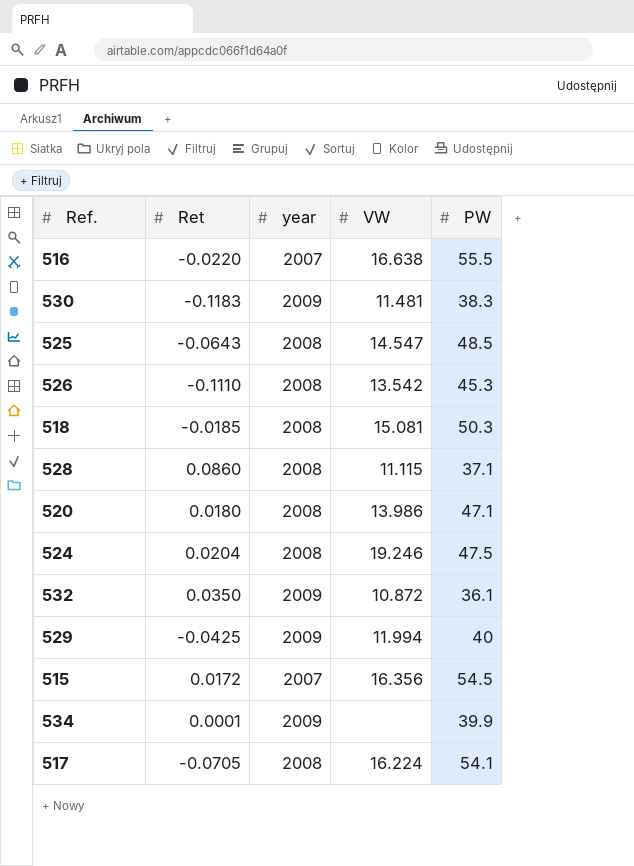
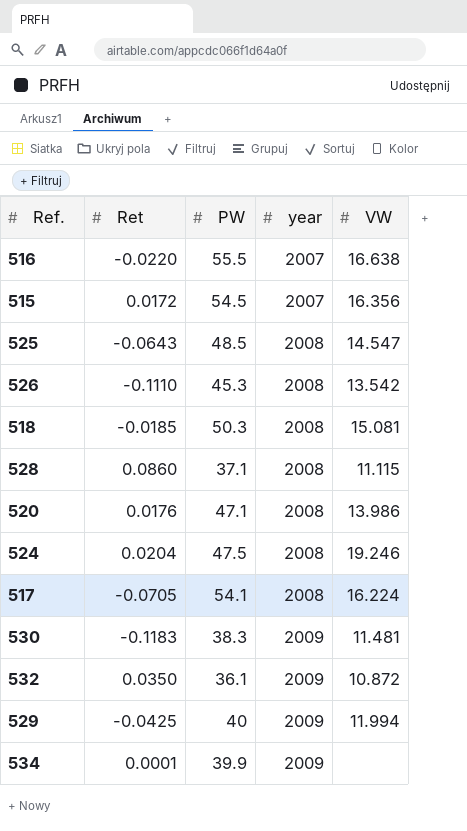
row order: none -> year ascending
column PW | position: 5 -> 3
520 | Ret: 0.0180 -> 0.0176

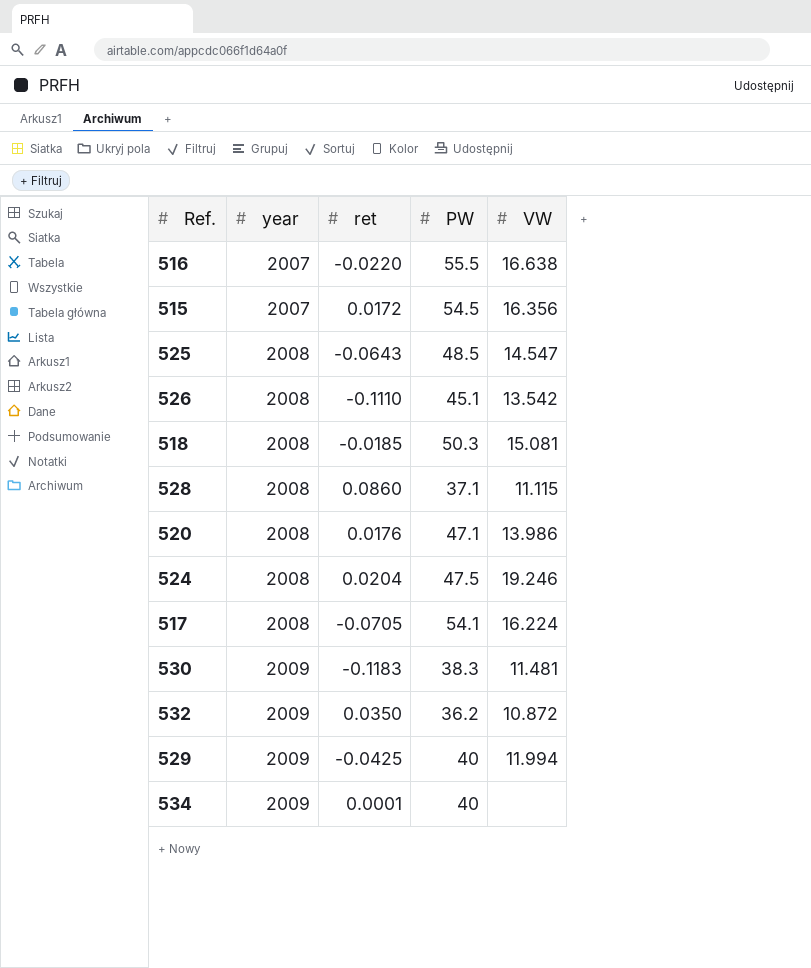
column year | position: 4 -> 2
column name: Ret -> ret
526 | PW: 45.3 -> 45.1
532 | PW: 36.1 -> 36.2
534 | PW: 39.9 -> 40

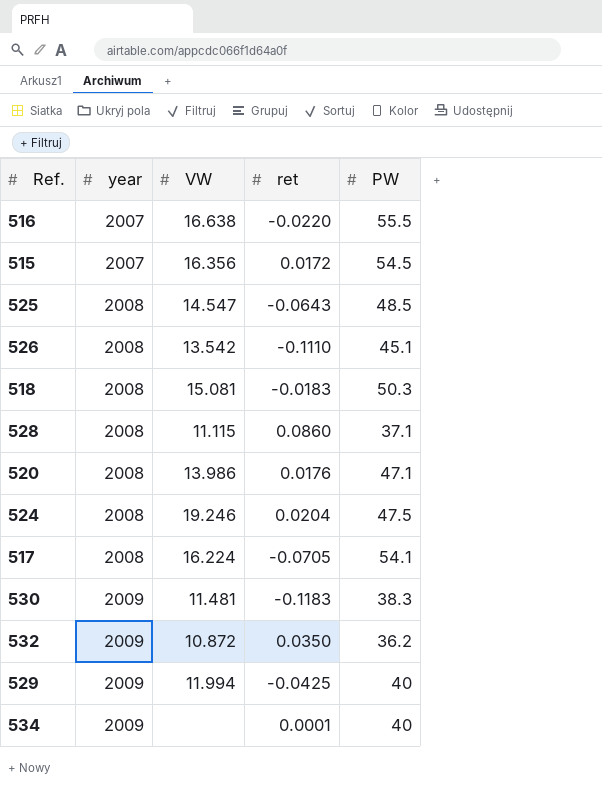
column VW | position: 5 -> 3
518 | ret: -0.0185 -> -0.0183

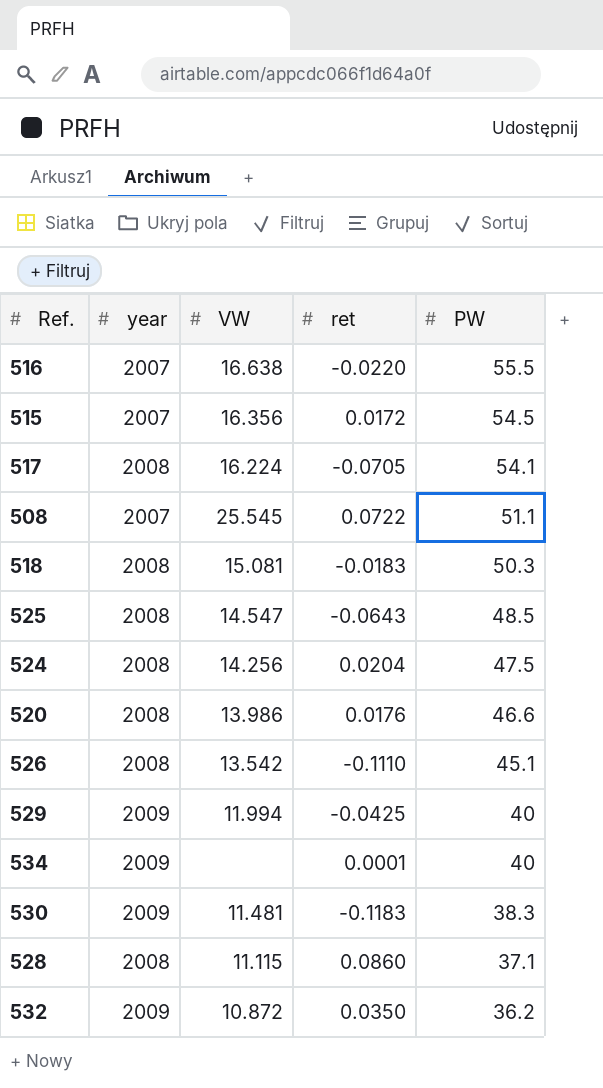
row order: year ascending -> PW descending
row 508: none -> 2007 | 25.545 | 0.0722 | 51.1
524 | VW: 19.246 -> 14.256
520 | PW: 47.1 -> 46.6

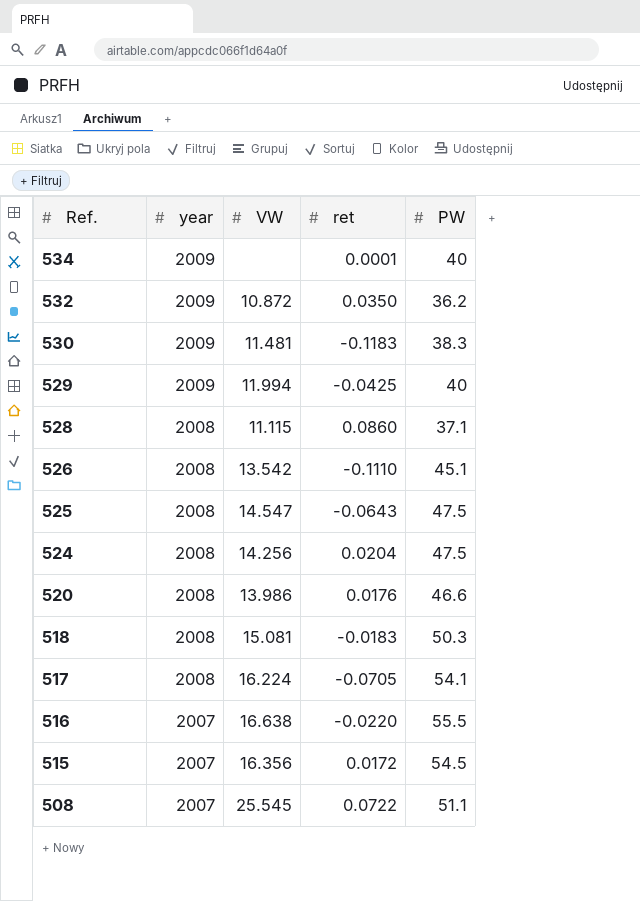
row order: PW descending -> Ref. descending
525 | PW: 48.5 -> 47.5

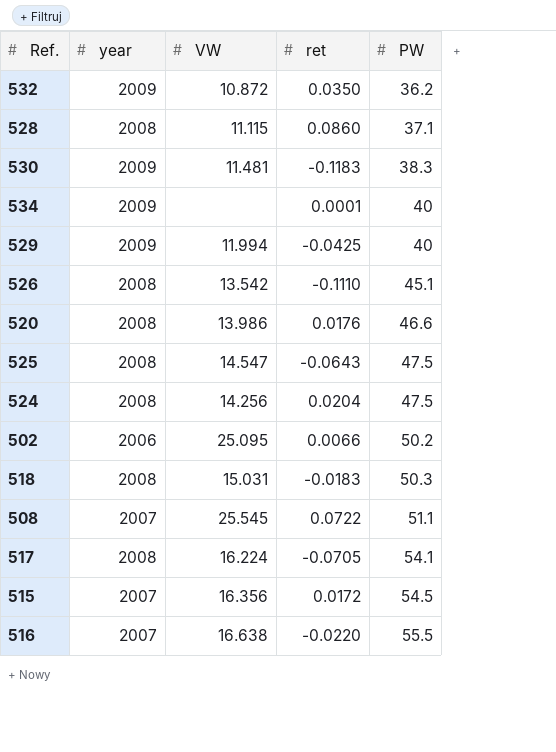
row order: Ref. descending -> PW ascending
row 502: none -> 2006 | 25.095 | 0.0066 | 50.2
518 | VW: 15.081 -> 15.031

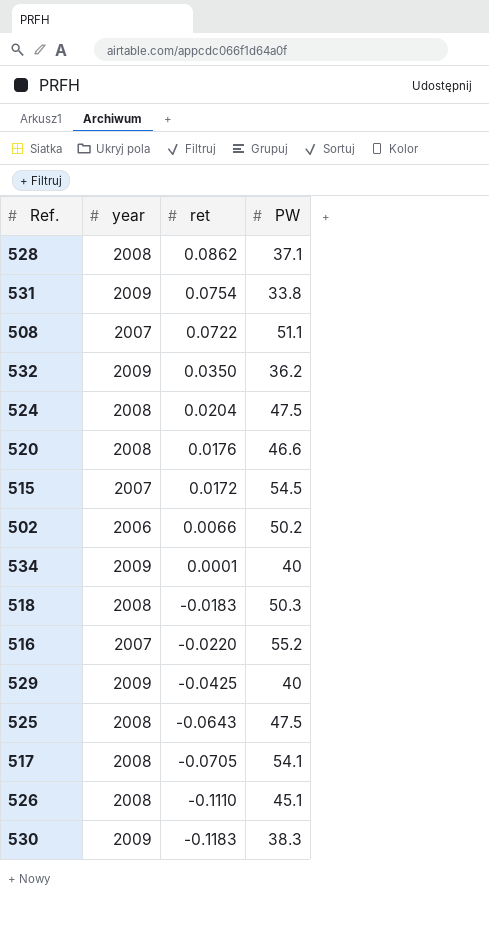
row order: PW ascending -> ret descending
column VW | position: 3 -> none
528 | ret: 0.0860 -> 0.0862
row 531: none -> 2009 | 0.0754 | 33.8
516 | PW: 55.5 -> 55.2

